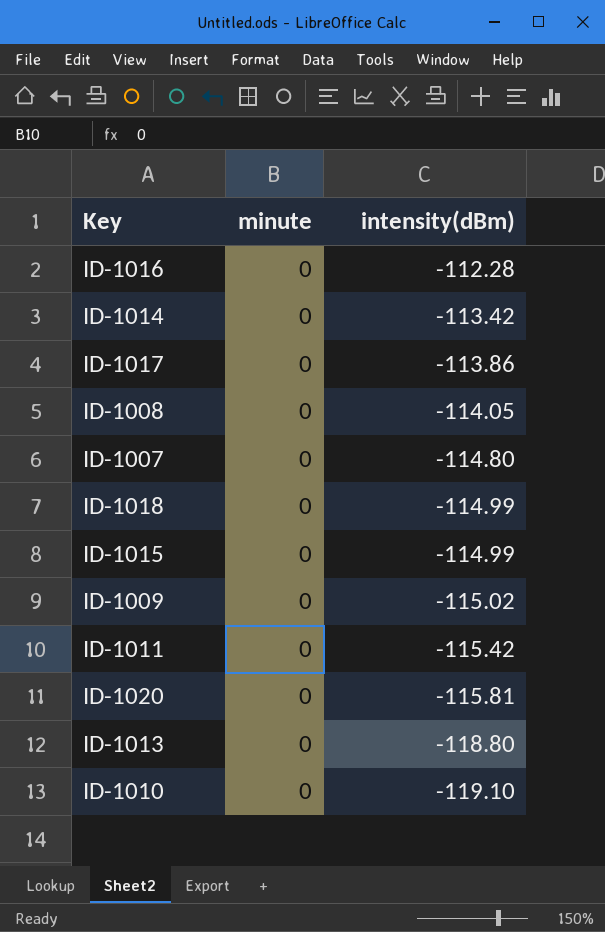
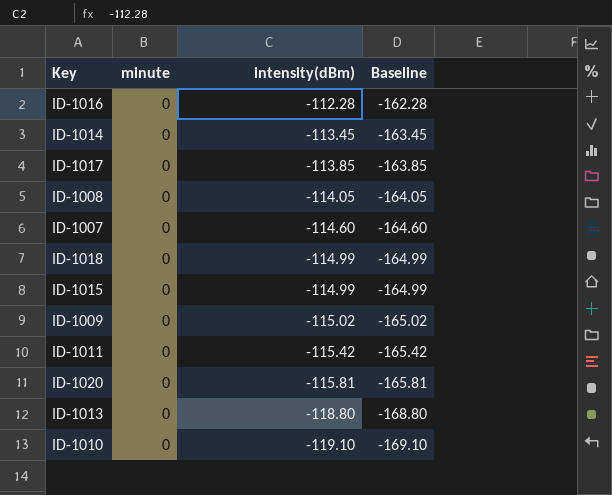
column Baseline | formula: none -> [intensity(dBm)] - 50
ID-1014 | intensity(dBm): -113.42 -> -113.45
ID-1017 | intensity(dBm): -113.86 -> -113.85
ID-1007 | intensity(dBm): -114.80 -> -114.60

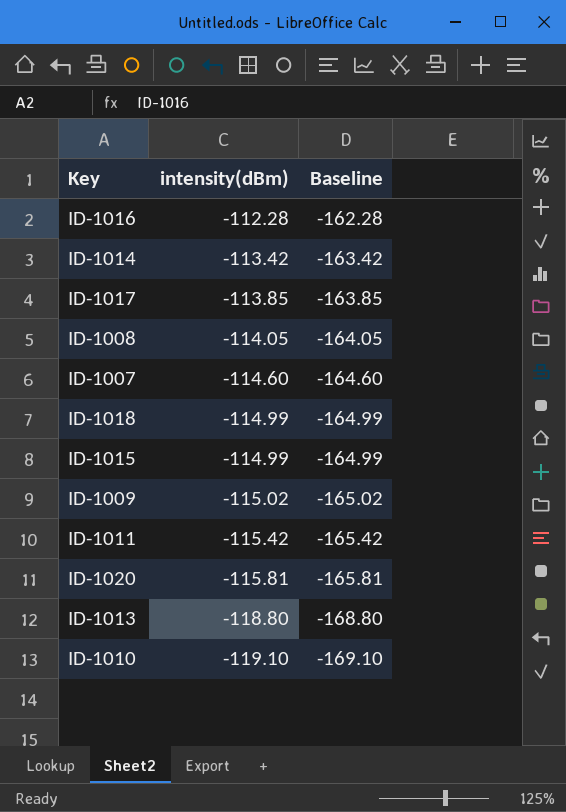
column minute | position: 2 -> none
ID-1014 | intensity(dBm): -113.45 -> -113.42
ID-1014 | Baseline: -163.45 -> -163.42

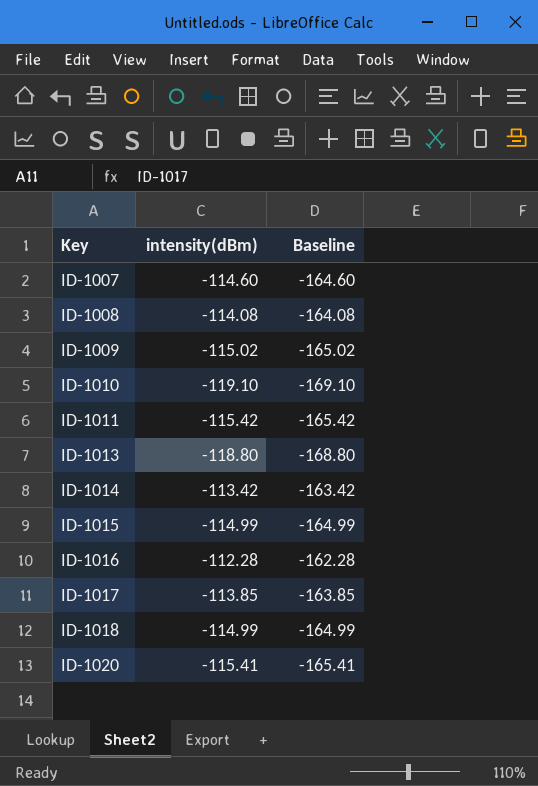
row order: intensity(dBm) descending -> Key ascending
ID-1008 | intensity(dBm): -114.05 -> -114.08
ID-1008 | Baseline: -164.05 -> -164.08
ID-1020 | intensity(dBm): -115.81 -> -115.41
ID-1020 | Baseline: -165.81 -> -165.41

